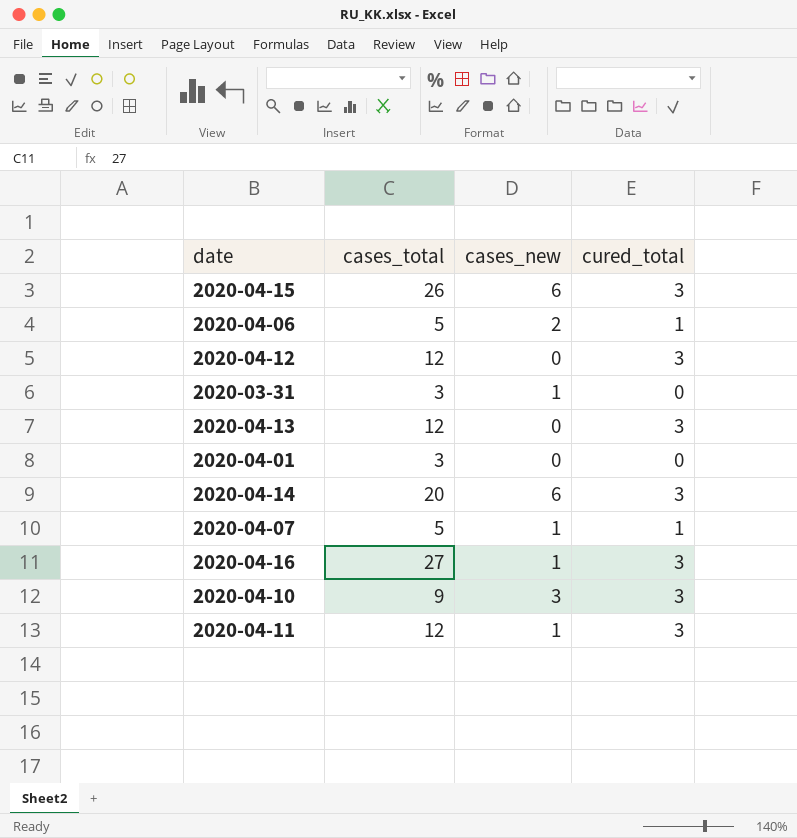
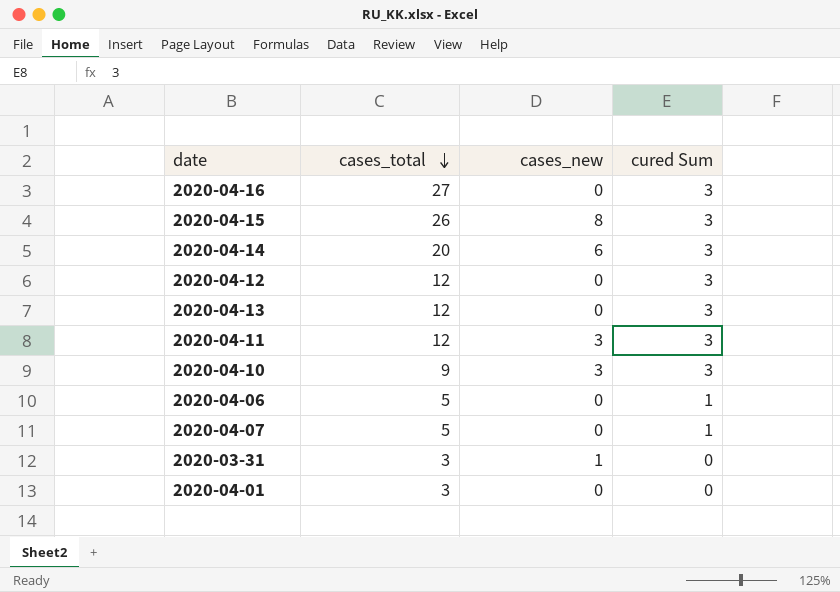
row order: none -> cases_total descending
column name: cured_total -> cured Sum
2020-04-16 | cases_new: 1 -> 0
2020-04-15 | cases_new: 6 -> 8
2020-04-11 | cases_new: 1 -> 3
2020-04-06 | cases_new: 2 -> 0
2020-04-07 | cases_new: 1 -> 0

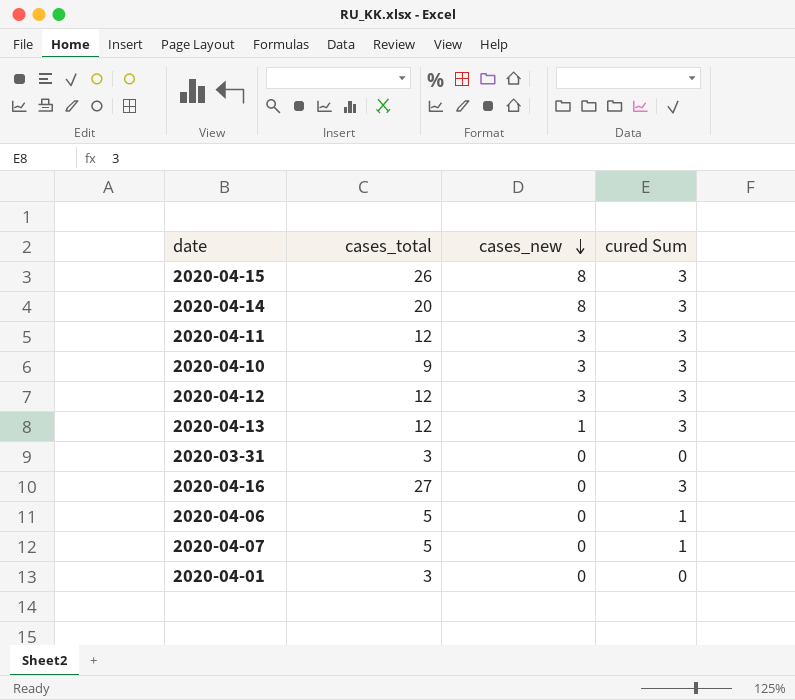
row order: cases_total descending -> cases_new descending
2020-04-14 | cases_new: 6 -> 8
2020-04-12 | cases_new: 0 -> 3
2020-04-13 | cases_new: 0 -> 1
2020-03-31 | cases_new: 1 -> 0

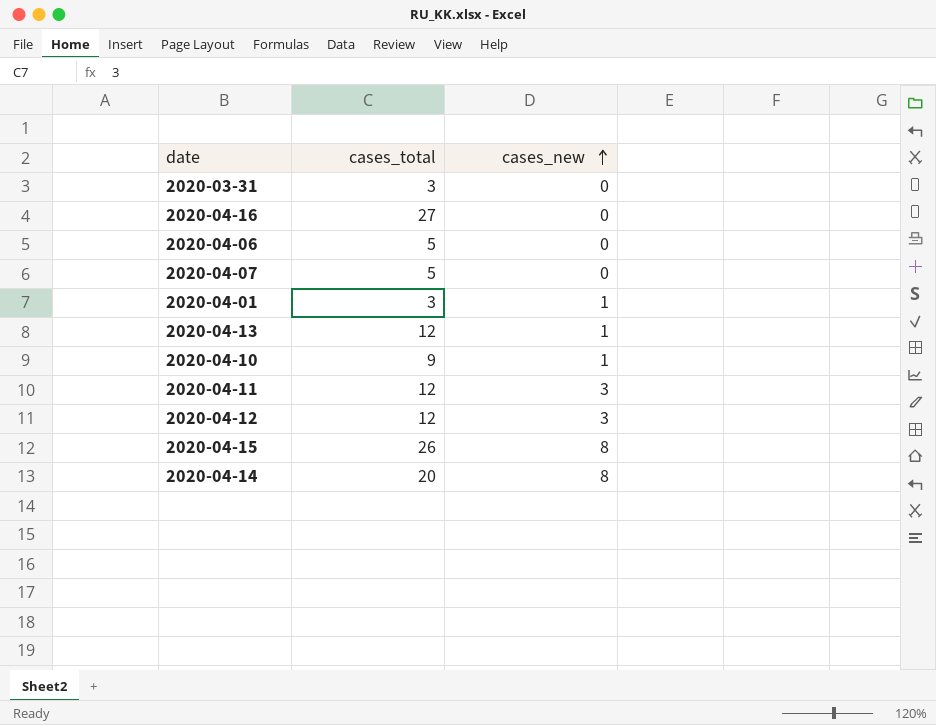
row order: cases_new descending -> cases_new ascending
column cured Sum | position: 4 -> none
2020-04-01 | cases_new: 0 -> 1
2020-04-10 | cases_new: 3 -> 1

